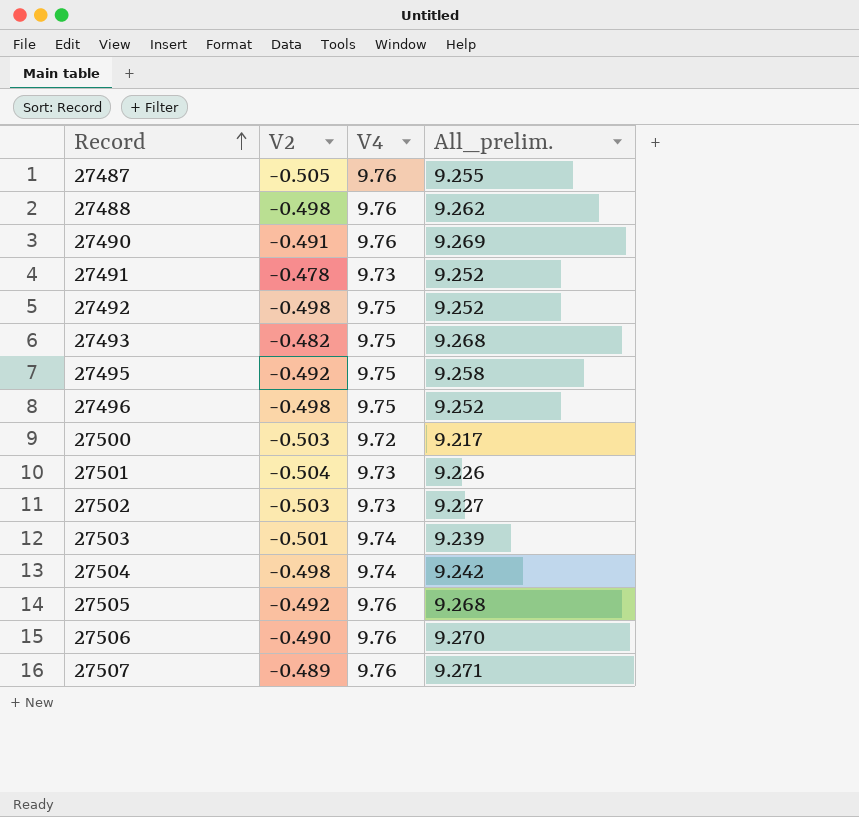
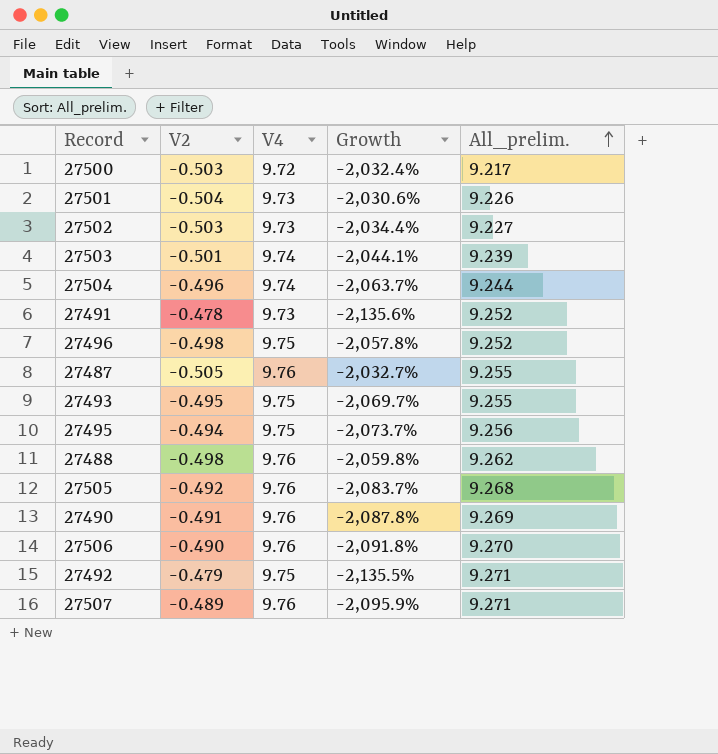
row order: Record ascending -> All_prelim. ascending
column Growth | formula: none -> ([V4] - [V2]) / [V2]
27504 | V2: -0.498 -> -0.496
27504 | All_prelim.: 9.242 -> 9.244
27493 | V2: -0.482 -> -0.495
27493 | All_prelim.: 9.268 -> 9.255
27495 | V2: -0.492 -> -0.494
27495 | All_prelim.: 9.258 -> 9.256
27492 | V2: -0.498 -> -0.479
27492 | All_prelim.: 9.252 -> 9.271

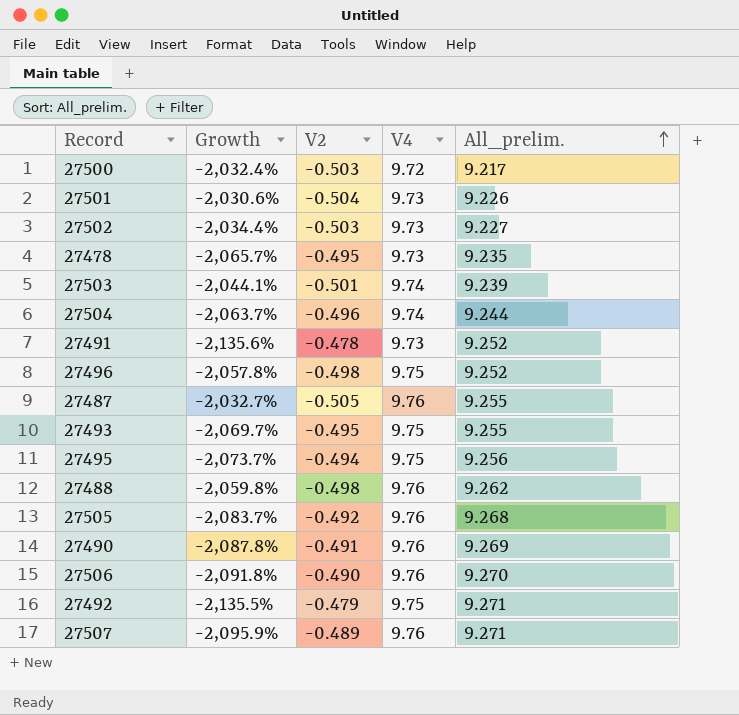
column Growth | position: 4 -> 2
row 27478: none -> -2,065.7% | -0.495 | 9.73 | 9.235

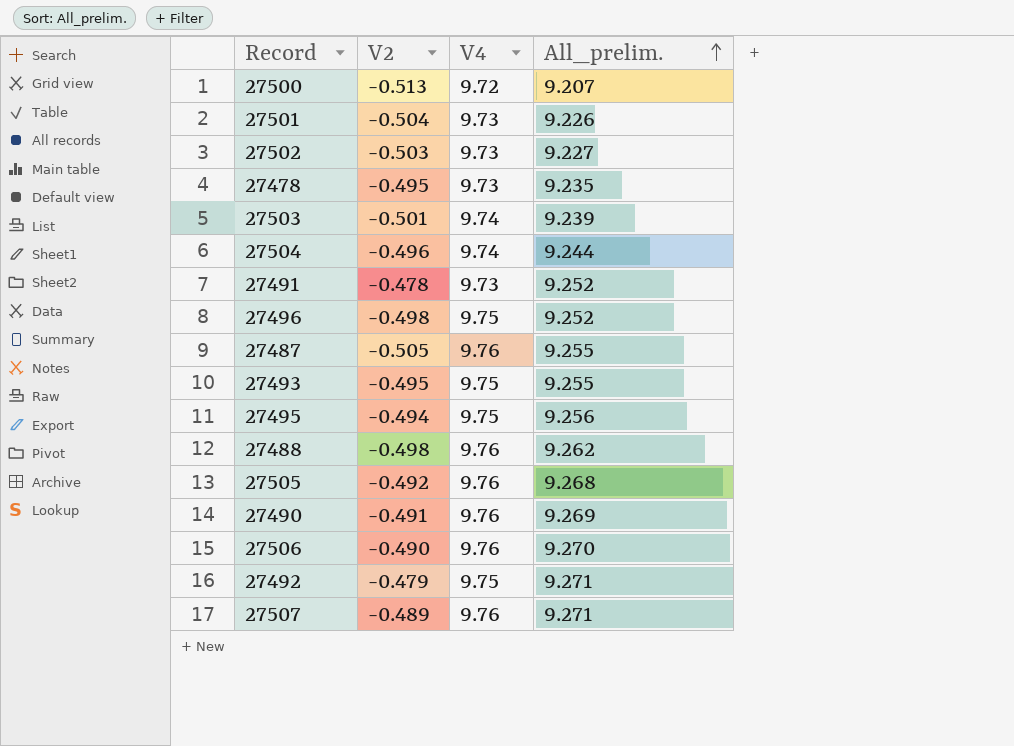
column Growth | formula: ([V4] - [V2]) / [V2] -> none
27500 | V2: -0.503 -> -0.513
27500 | All_prelim.: 9.217 -> 9.207

